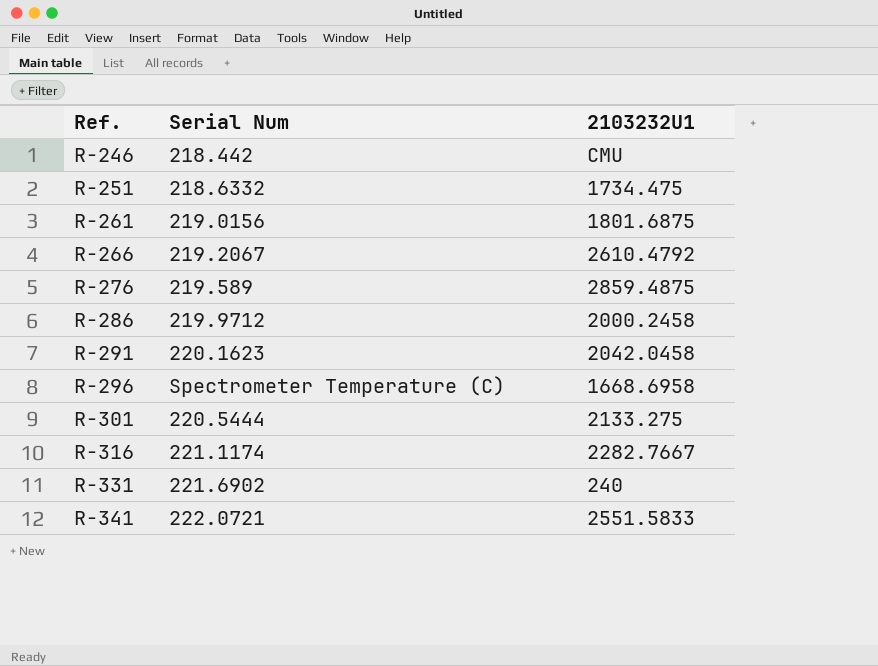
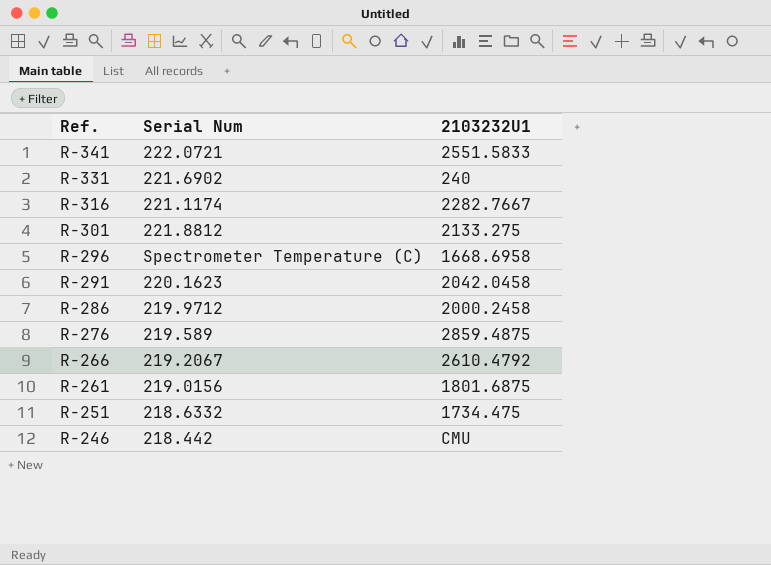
row order: Ref. ascending -> Ref. descending
R-301 | Serial Num: 220.5444 -> 221.8812

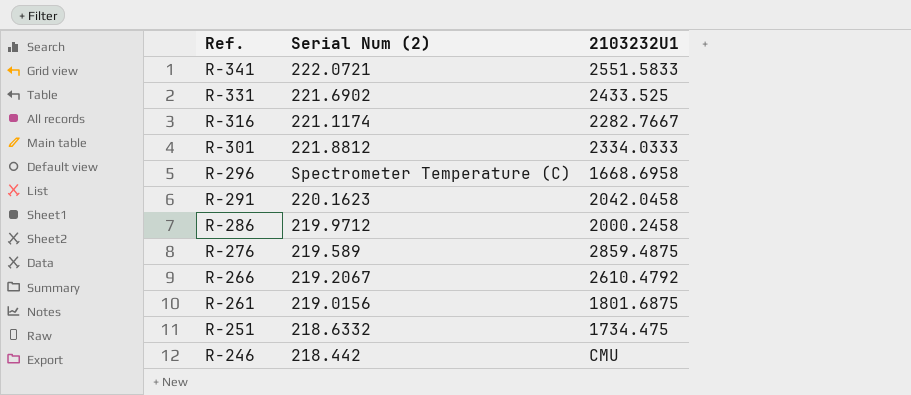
column name: Serial Num -> Serial Num (2)
R-331 | 2103232U1: 240 -> 2433.525
R-301 | 2103232U1: 2133.275 -> 2334.0333

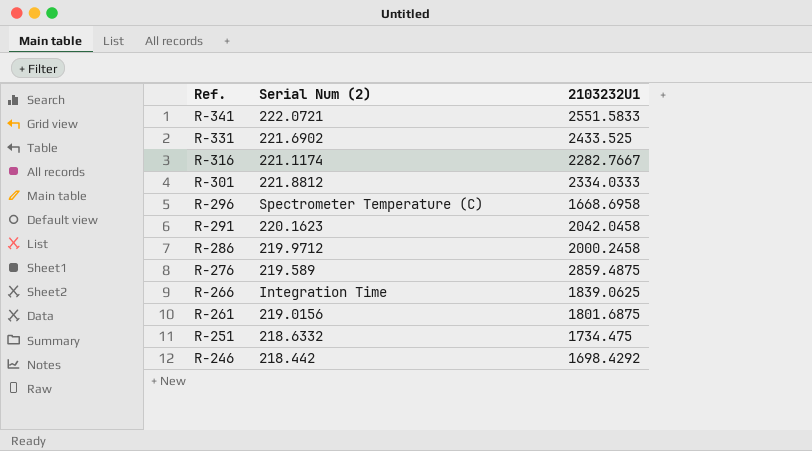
R-266 | Serial Num (2): 219.2067 -> Integration Time
R-266 | 2103232U1: 2610.4792 -> 1839.0625
R-246 | 2103232U1: CMU -> 1698.4292

